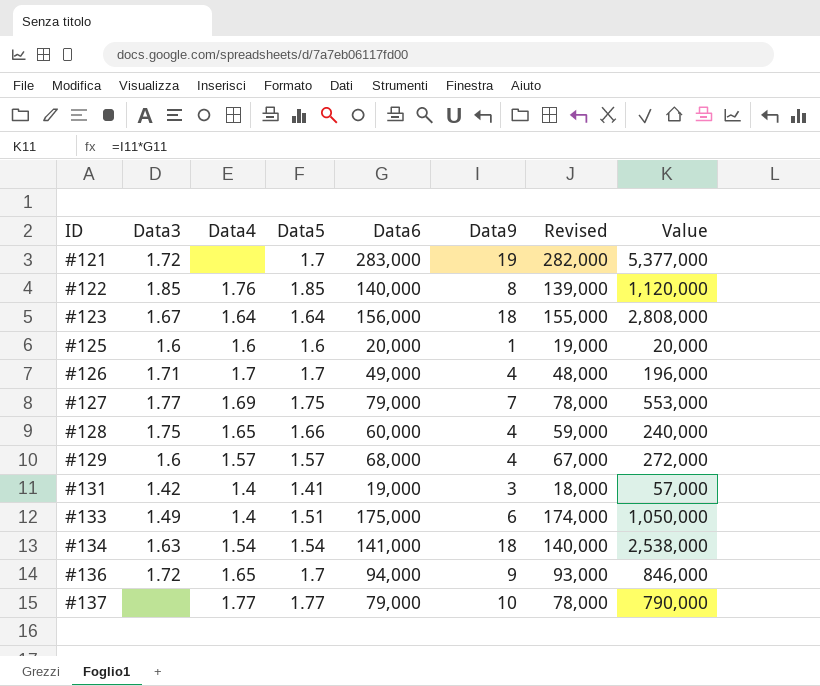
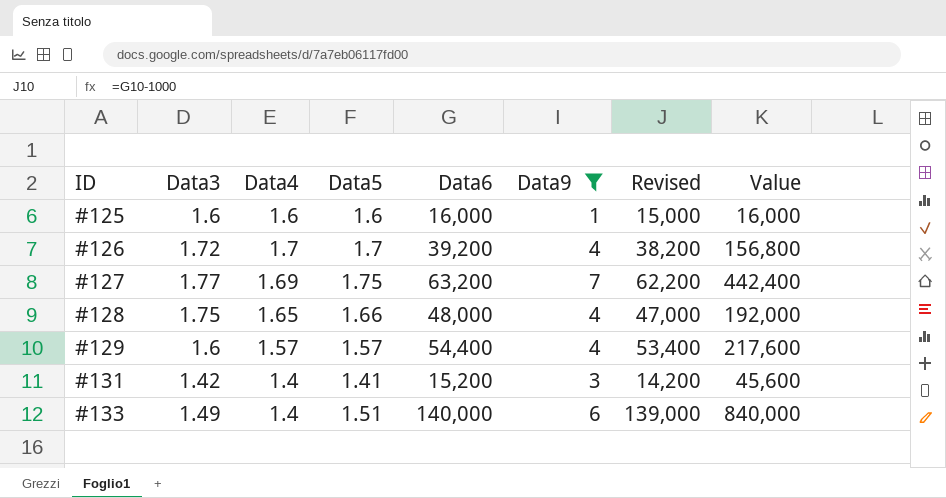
filter: none -> Data9 <= 7
#125 | Data6: 20,000 -> 16,000
#125 | Revised: 19,000 -> 15,000
#125 | Value: 20,000 -> 16,000
#126 | Data3: 1.71 -> 1.72
#126 | Data6: 49,000 -> 39,200
#126 | Revised: 48,000 -> 38,200
#126 | Value: 196,000 -> 156,800
#127 | Data6: 79,000 -> 63,200
#127 | Revised: 78,000 -> 62,200
#127 | Value: 553,000 -> 442,400
#128 | Data6: 60,000 -> 48,000
#128 | Revised: 59,000 -> 47,000
#128 | Value: 240,000 -> 192,000
#129 | Data6: 68,000 -> 54,400
#129 | Revised: 67,000 -> 53,400
#129 | Value: 272,000 -> 217,600
#131 | Data6: 19,000 -> 15,200
#131 | Revised: 18,000 -> 14,200
#131 | Value: 57,000 -> 45,600
#133 | Data6: 175,000 -> 140,000
#133 | Revised: 174,000 -> 139,000
#133 | Value: 1,050,000 -> 840,000

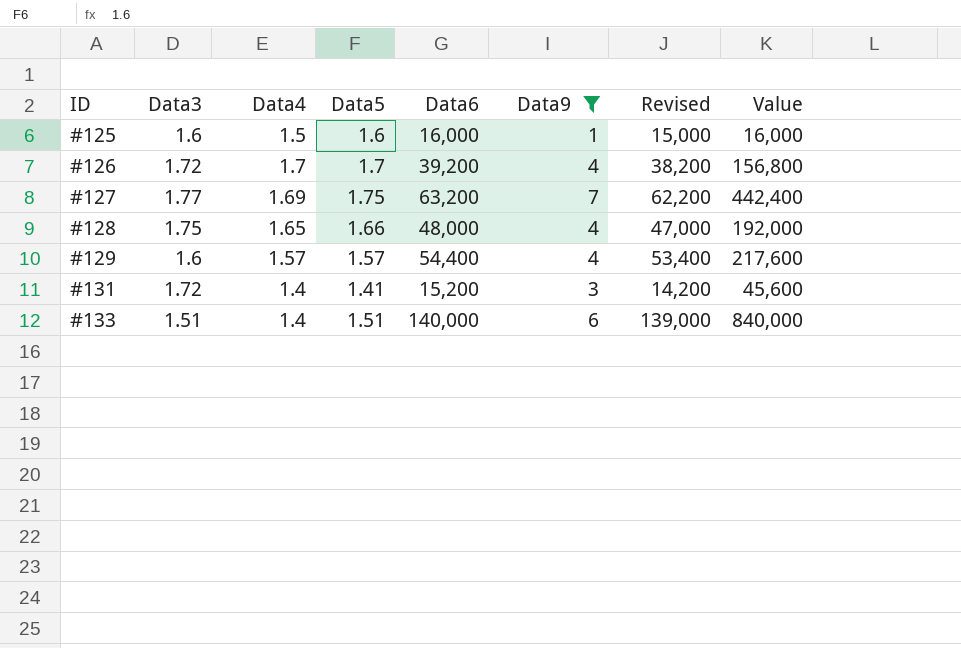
#125 | Data4: 1.6 -> 1.5
#131 | Data3: 1.42 -> 1.72
#133 | Data3: 1.49 -> 1.51

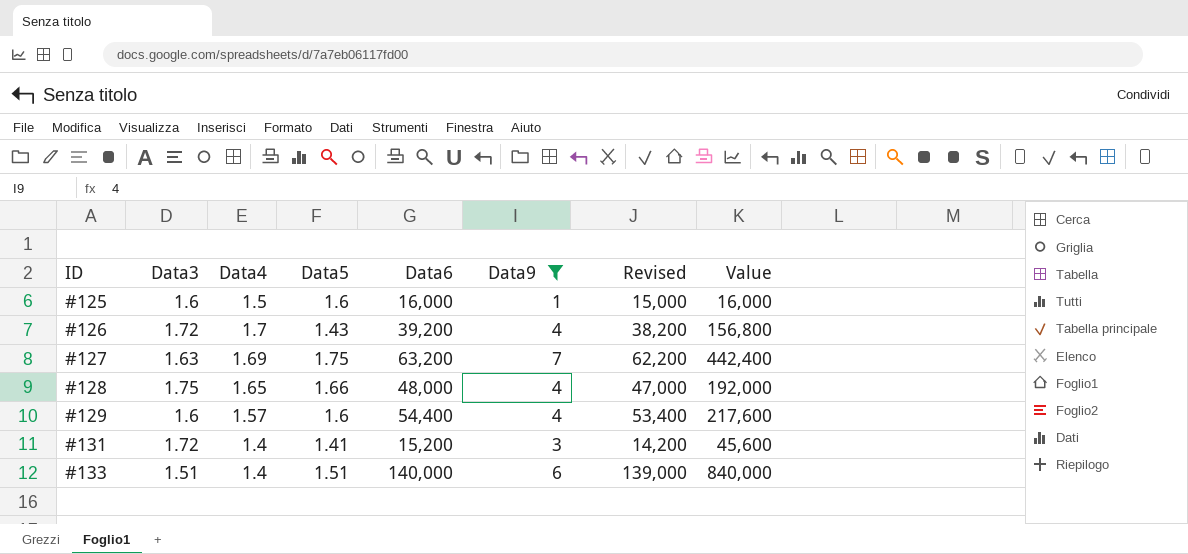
#126 | Data5: 1.7 -> 1.43
#127 | Data3: 1.77 -> 1.63
#129 | Data5: 1.57 -> 1.6

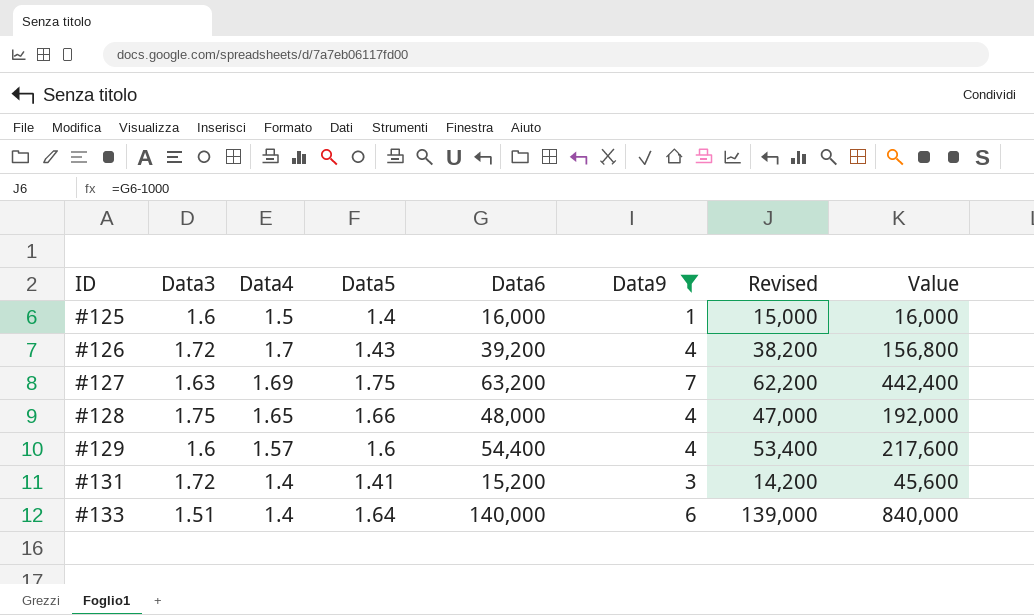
#125 | Data5: 1.6 -> 1.4
#133 | Data5: 1.51 -> 1.64

